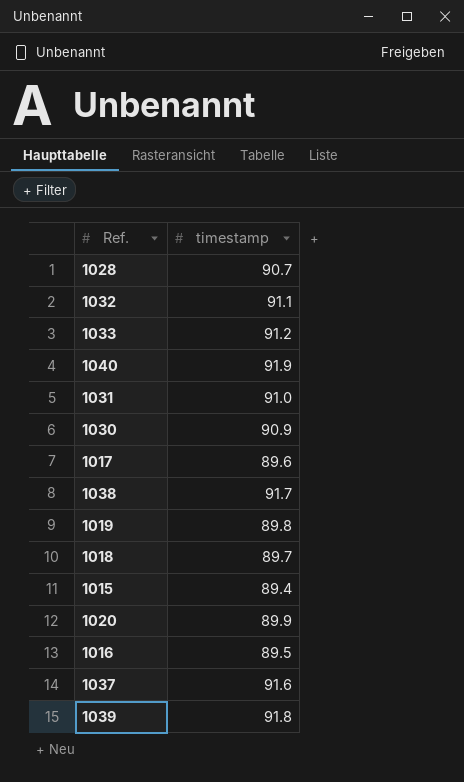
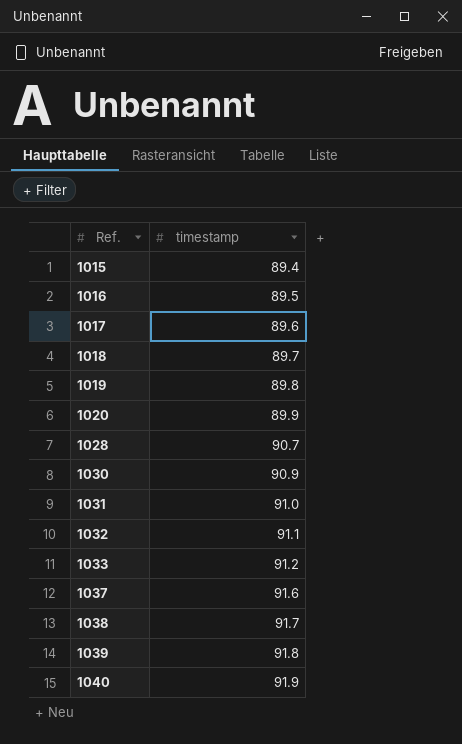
row order: none -> Ref. ascending

